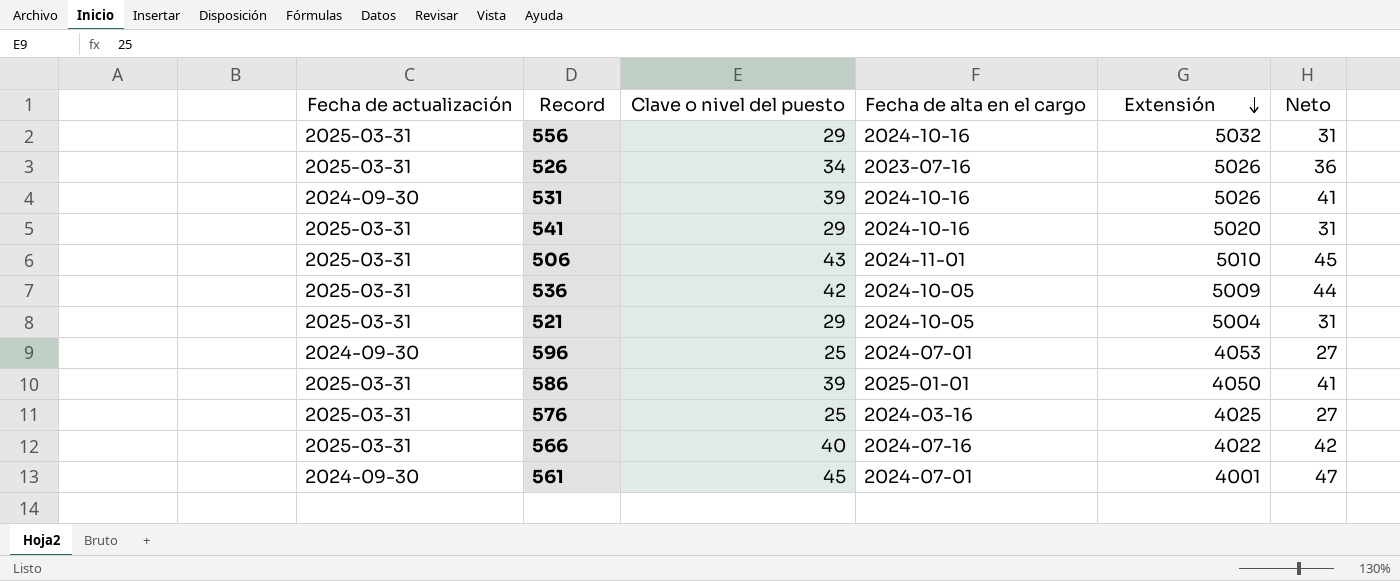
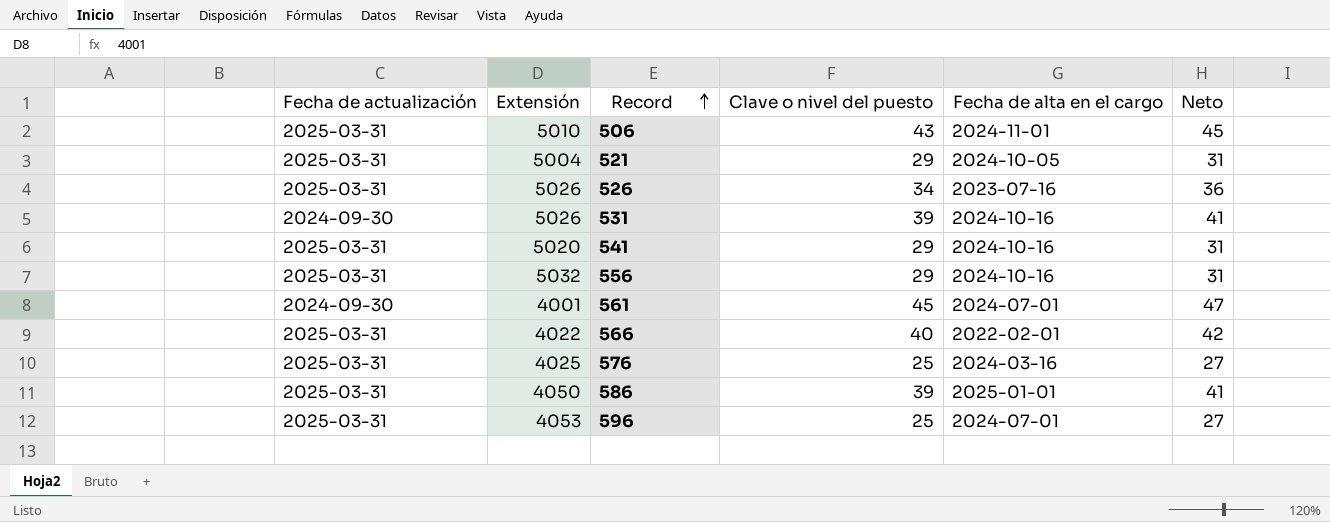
row order: Extensión descending -> Record ascending
column Extensión | position: 5 -> 2
row 536: 2025-03-31 | 42 | 2024-10-05 | 5009 | 44 -> none
566 | Fecha de alta en el cargo: 2024-07-16 -> 2022-02-01
596 | Fecha de actualización: 2024-09-30 -> 2025-03-31

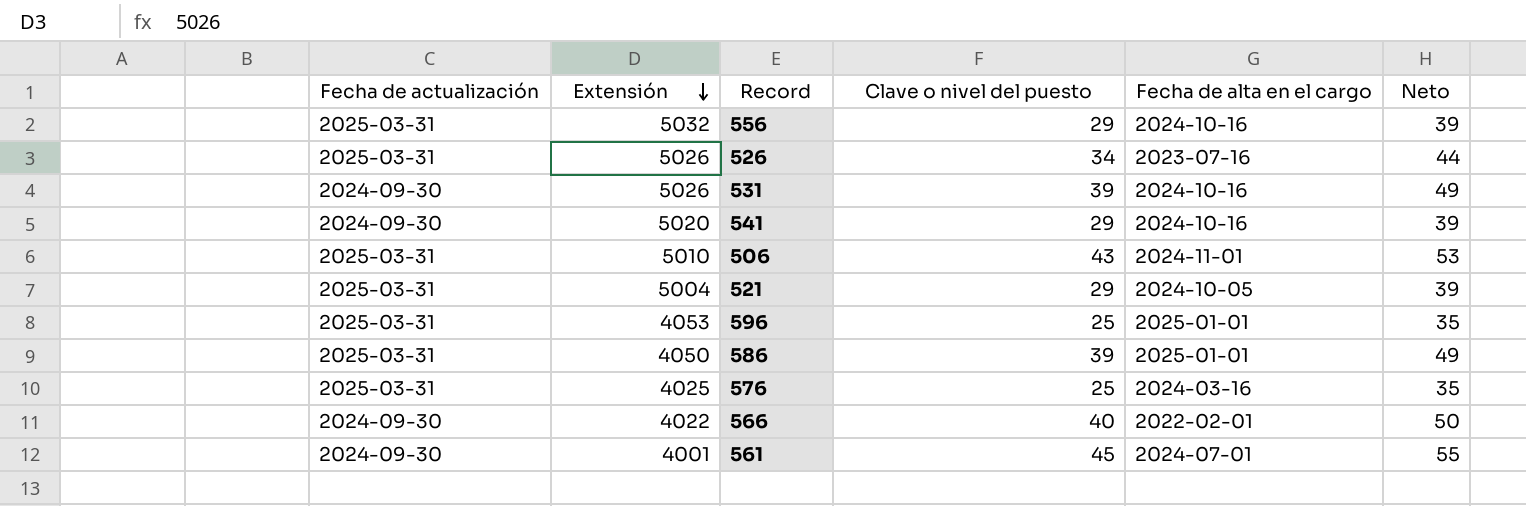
row order: Record ascending -> Extensión descending
column Neto | formula: [Clave o nivel del puesto] + 2 -> [Clave o nivel del puesto] + 10
541 | Fecha de actualización: 2025-03-31 -> 2024-09-30
596 | Fecha de alta en el cargo: 2024-07-01 -> 2025-01-01
566 | Fecha de actualización: 2025-03-31 -> 2024-09-30

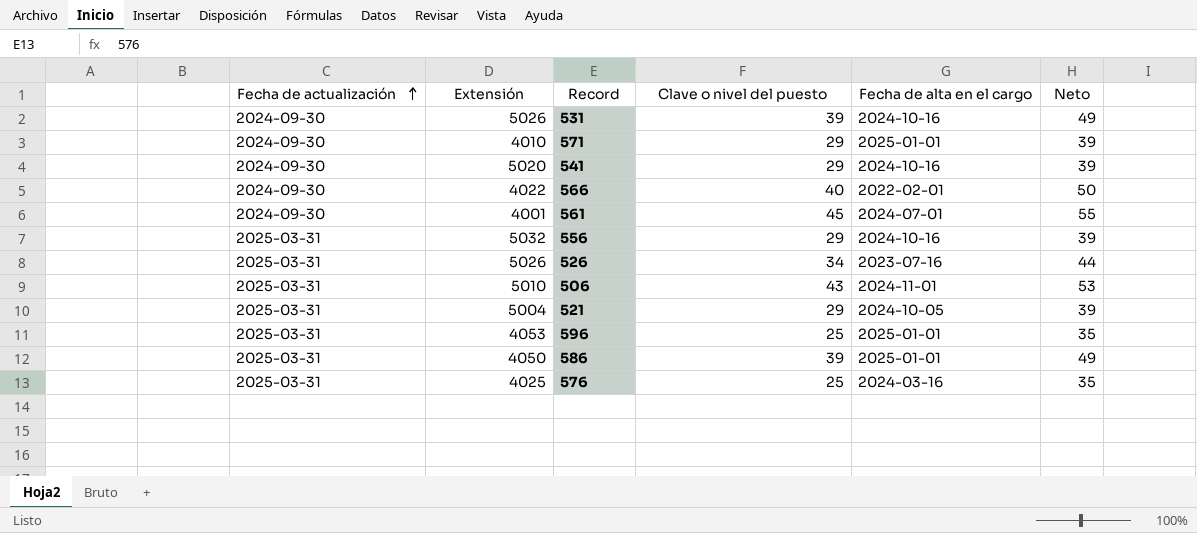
row order: Extensión descending -> Fecha de actualización ascending
row 571: none -> 2024-09-30 | 4010 | 29 | 2025-01-01 | 39

